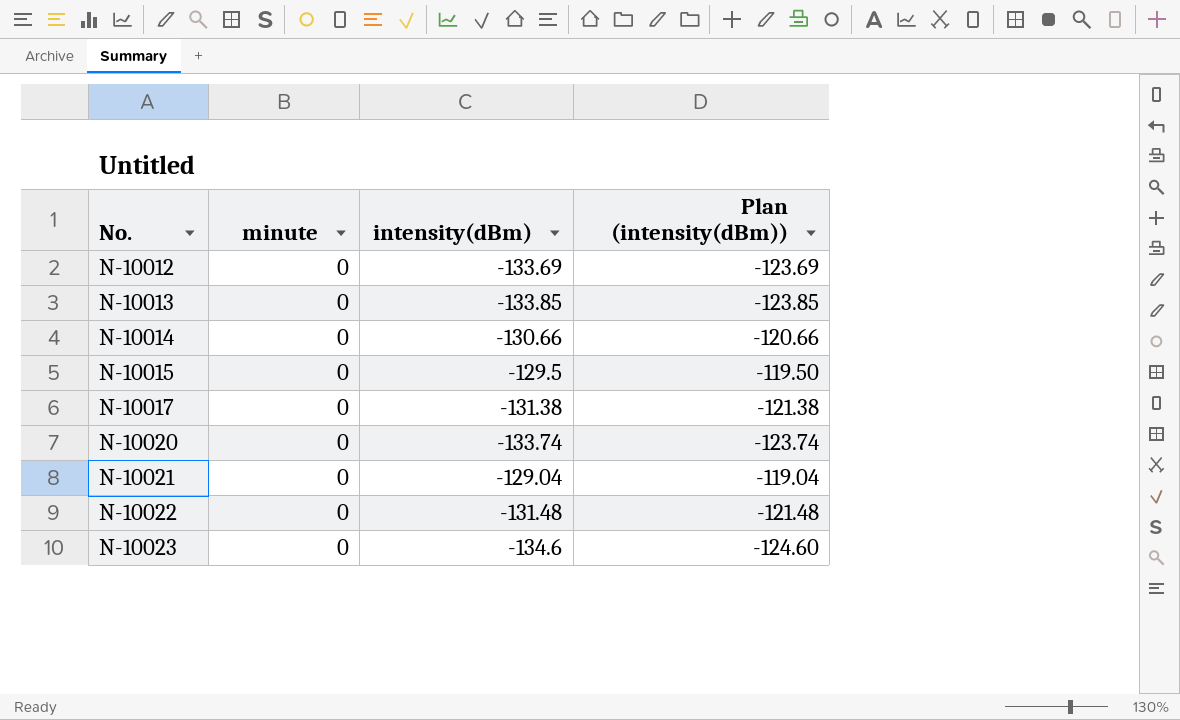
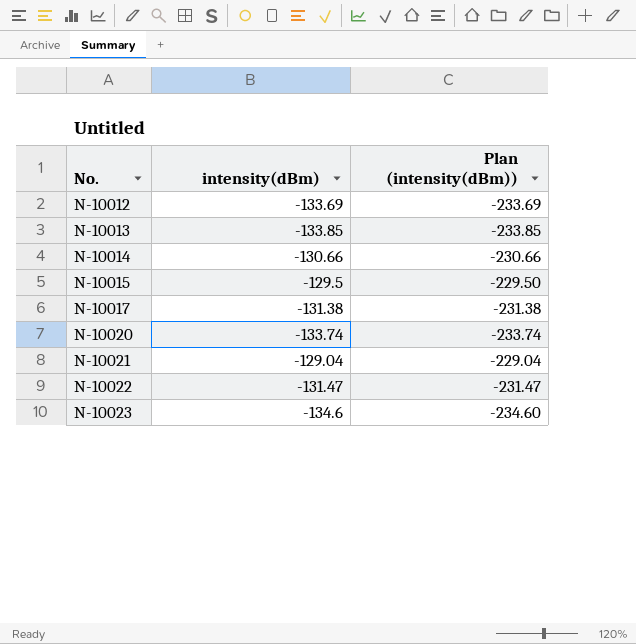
column minute | position: 2 -> none
column Plan (intensity(dBm)) | formula: [intensity(dBm)] + 10 -> [intensity(dBm)] - 100
N-10022 | intensity(dBm): -131.48 -> -131.47

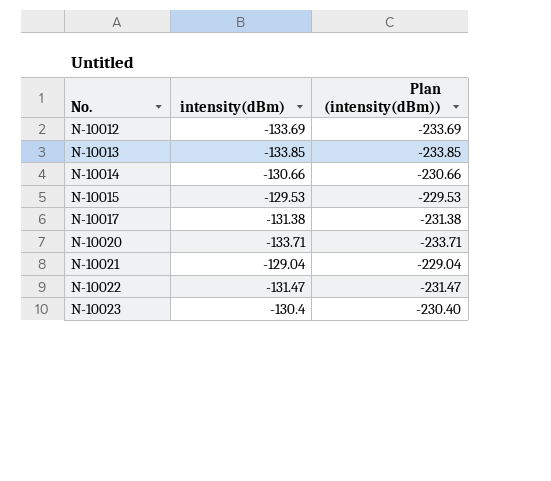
N-10015 | intensity(dBm): -129.5 -> -129.53
N-10015 | Plan (intensity(dBm)): -229.50 -> -229.53
N-10020 | intensity(dBm): -133.74 -> -133.71
N-10020 | Plan (intensity(dBm)): -233.74 -> -233.71
N-10023 | intensity(dBm): -134.6 -> -130.4
N-10023 | Plan (intensity(dBm)): -234.60 -> -230.40

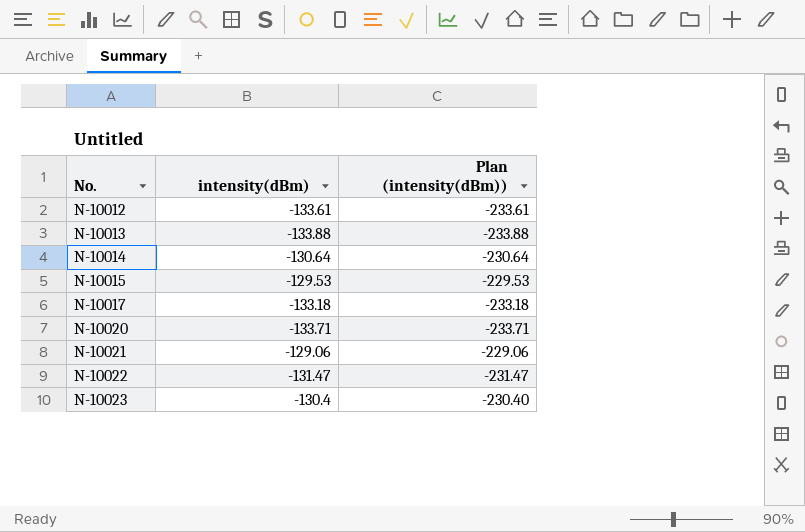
N-10012 | intensity(dBm): -133.69 -> -133.61
N-10012 | Plan (intensity(dBm)): -233.69 -> -233.61
N-10013 | intensity(dBm): -133.85 -> -133.88
N-10013 | Plan (intensity(dBm)): -233.85 -> -233.88
N-10014 | intensity(dBm): -130.66 -> -130.64
N-10014 | Plan (intensity(dBm)): -230.66 -> -230.64
N-10017 | intensity(dBm): -131.38 -> -133.18
N-10017 | Plan (intensity(dBm)): -231.38 -> -233.18
N-10021 | intensity(dBm): -129.04 -> -129.06
N-10021 | Plan (intensity(dBm)): -229.04 -> -229.06

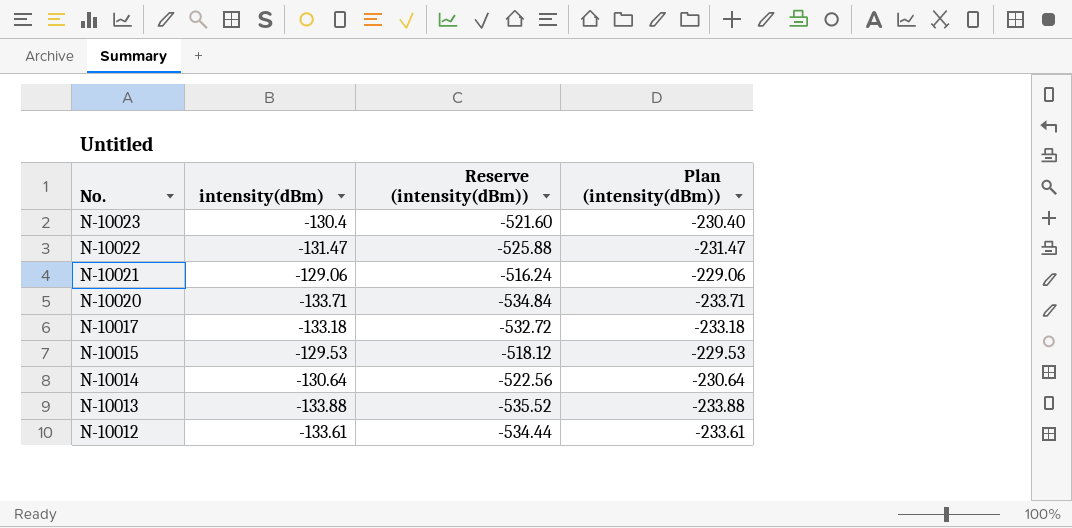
row order: No. ascending -> No. descending
column Reserve (intensity(dBm)) | formula: none -> [intensity(dBm)] * 4

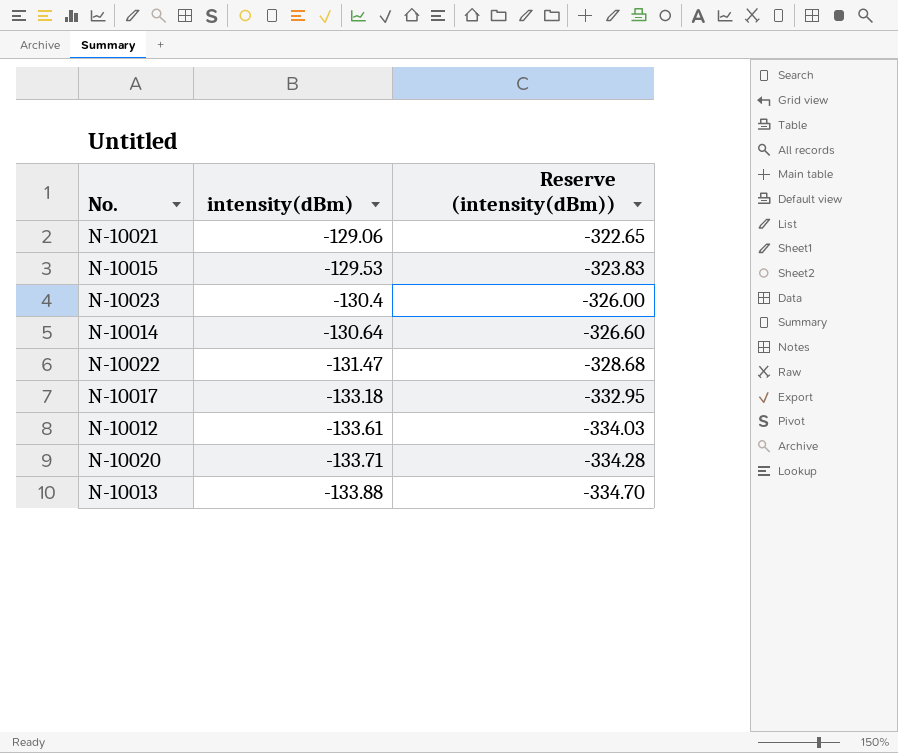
row order: No. descending -> intensity(dBm) descending
column Plan (intensity(dBm)) | formula: [intensity(dBm)] - 100 -> none
column Reserve (intensity(dBm)) | formula: [intensity(dBm)] * 4 -> [intensity(dBm)] * 2.5

